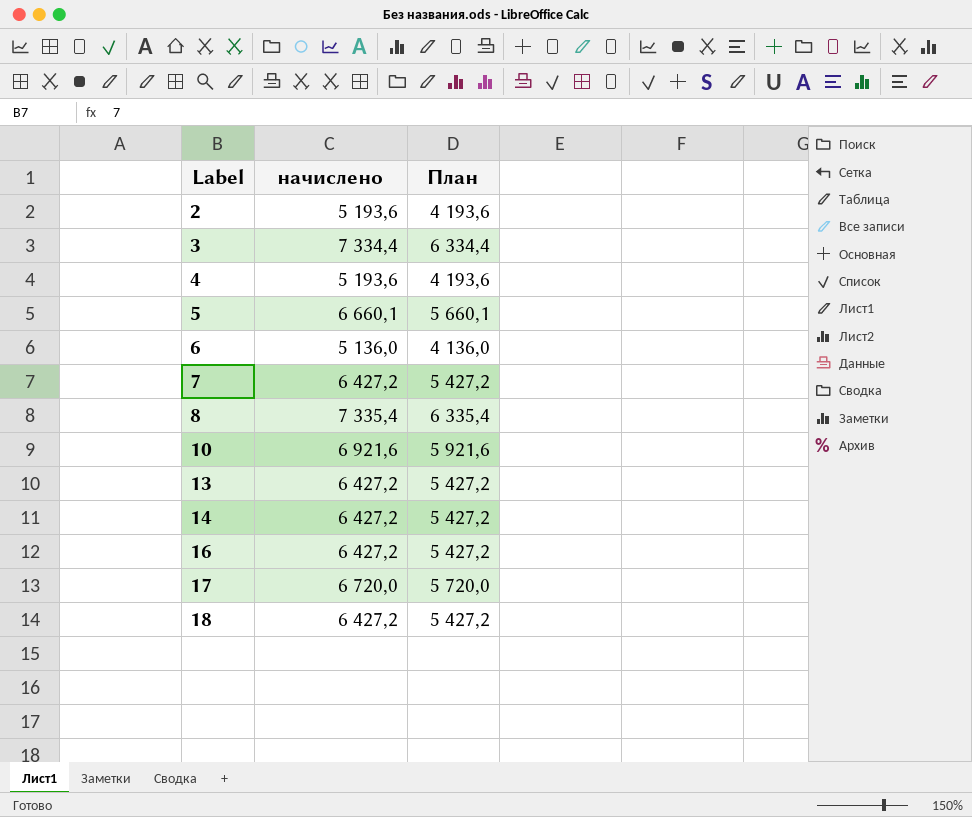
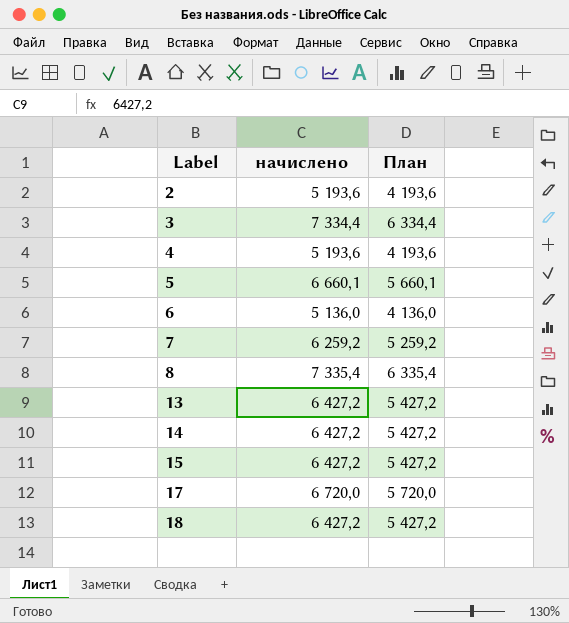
row 10: 6 921,6 | 5 921,6 -> none
row 16: 6 427,2 | 5 427,2 -> none
7 | начислено: 6 427,2 -> 6 259,2
7 | План: 5 427,2 -> 5 259,2
row 15: none -> 6 427,2 | 5 427,2

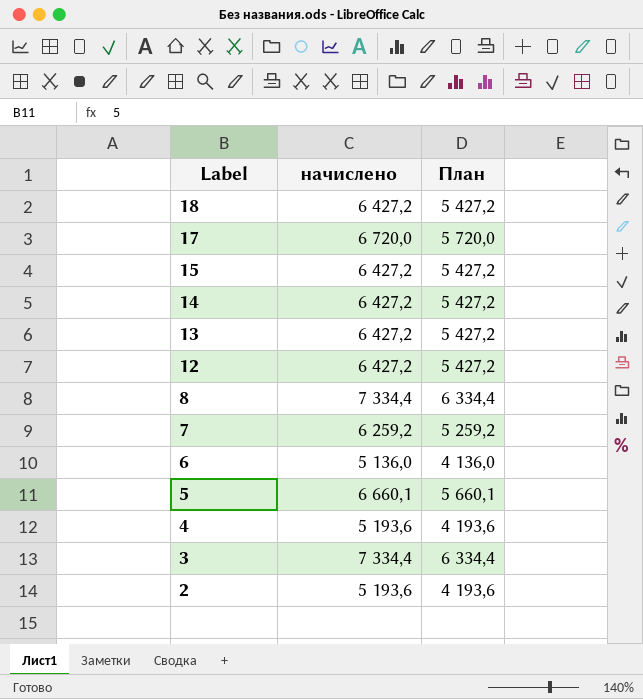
row order: Label ascending -> Label descending
row 12: none -> 6 427,2 | 5 427,2
8 | начислено: 7 335,4 -> 7 334,4
8 | План: 6 335,4 -> 6 334,4

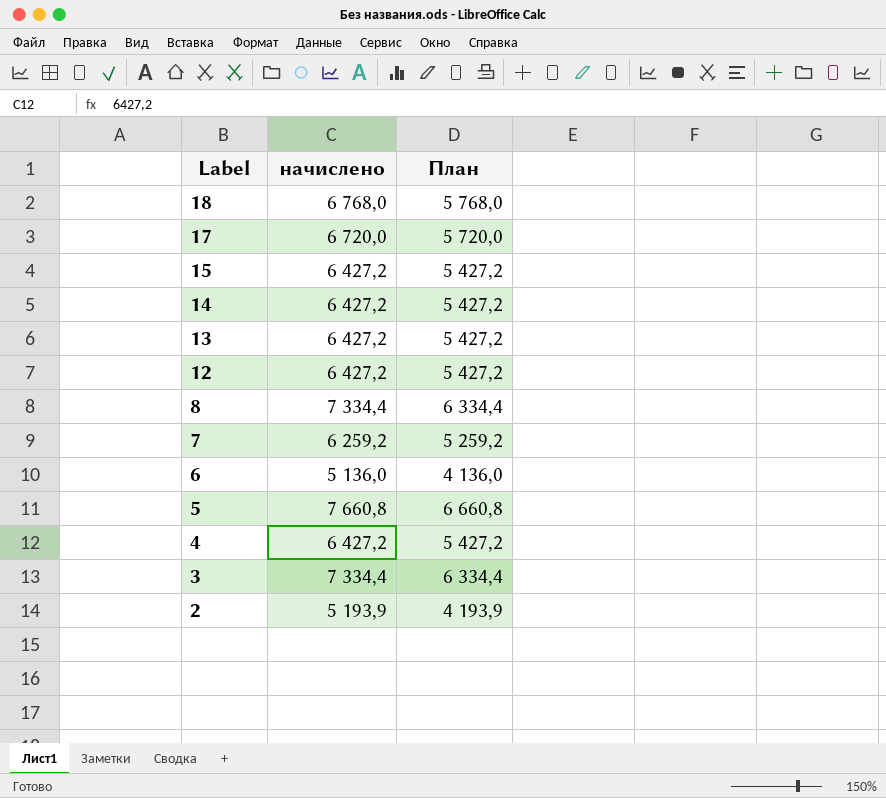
18 | начислено: 6 427,2 -> 6 768,0
18 | План: 5 427,2 -> 5 768,0
5 | начислено: 6 660,1 -> 7 660,8
5 | План: 5 660,1 -> 6 660,8
4 | начислено: 5 193,6 -> 6 427,2
4 | План: 4 193,6 -> 5 427,2
2 | начислено: 5 193,6 -> 5 193,9
2 | План: 4 193,6 -> 4 193,9

